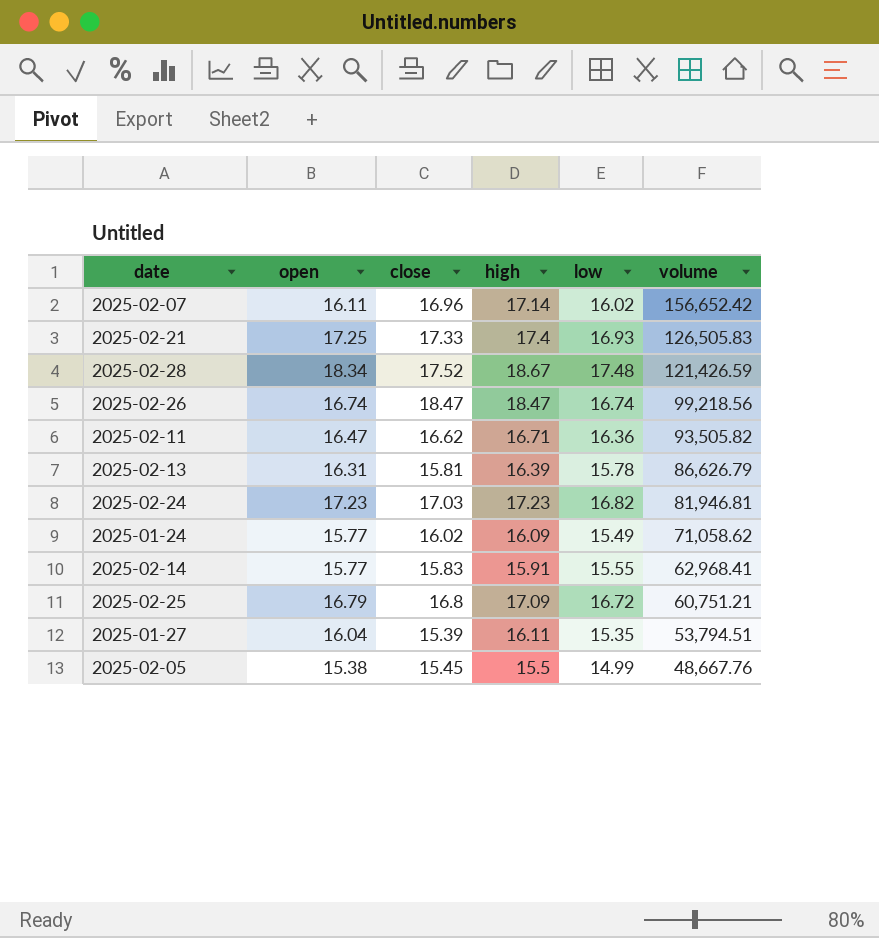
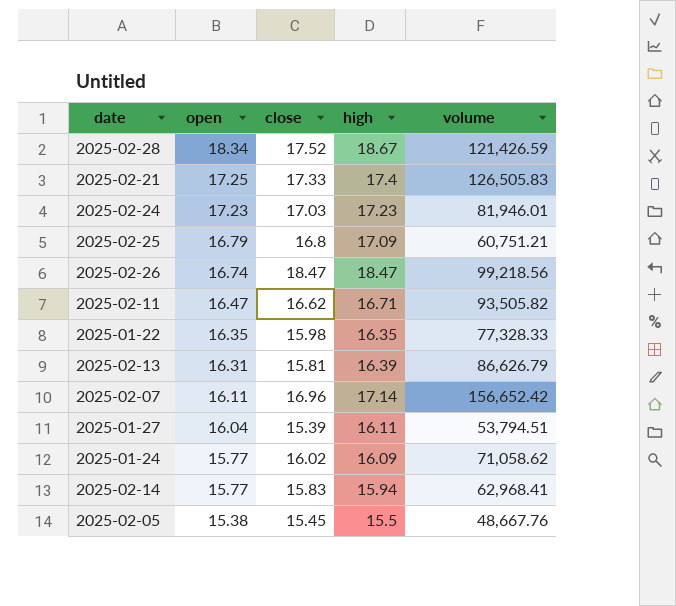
row order: volume descending -> open descending
column low | position: 5 -> none
2025-02-24 | volume: 81,946.81 -> 81,946.01
row 2025-01-22: none -> 16.35 | 15.98 | 16.35 | 77,328.33
2025-02-14 | high: 15.91 -> 15.94

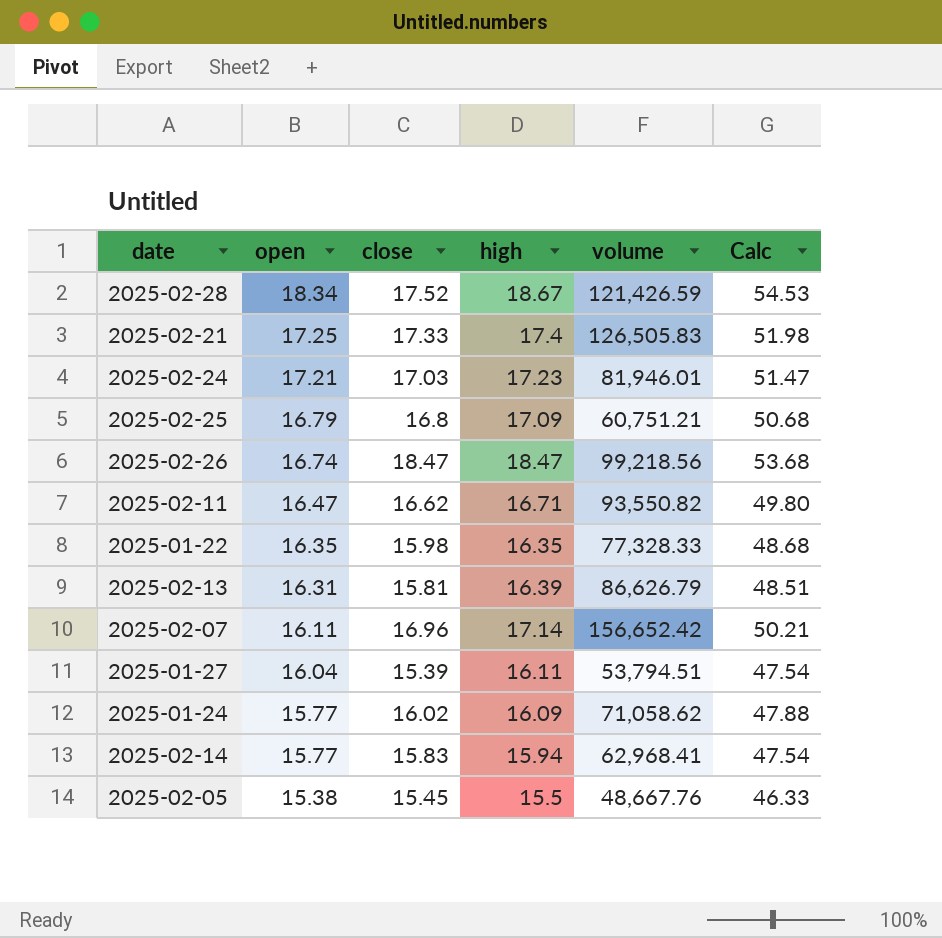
column Calc | formula: none -> [open] + [close] + [high]
2025-02-24 | open: 17.23 -> 17.21
2025-02-11 | volume: 93,505.82 -> 93,550.82

